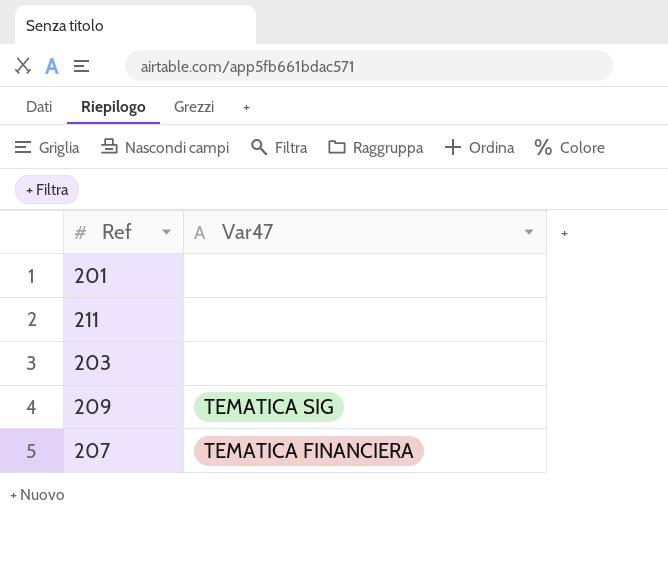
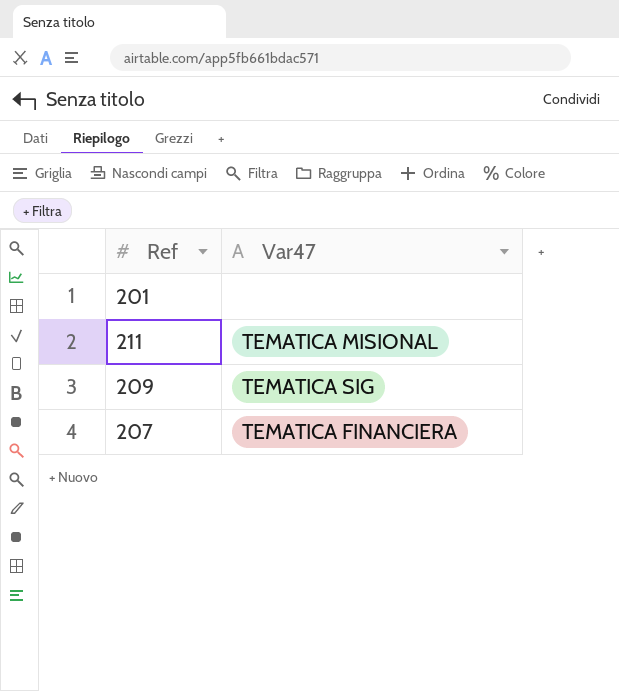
row 203: none -> none
211 | Var47: none -> TEMATICA MISIONAL

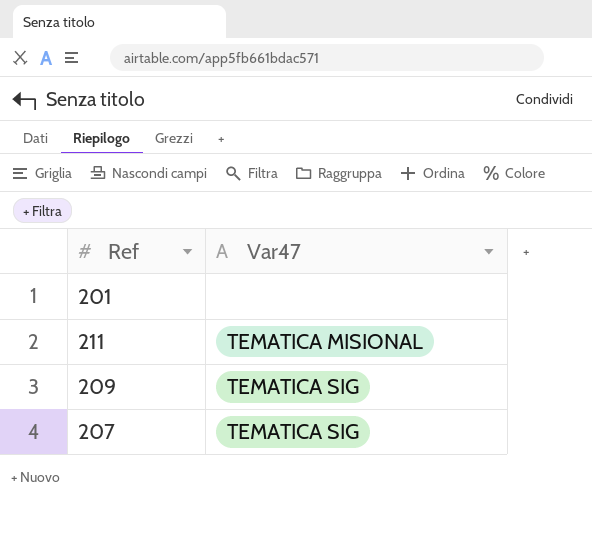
207 | Var47: TEMATICA FINANCIERA -> TEMATICA SIG

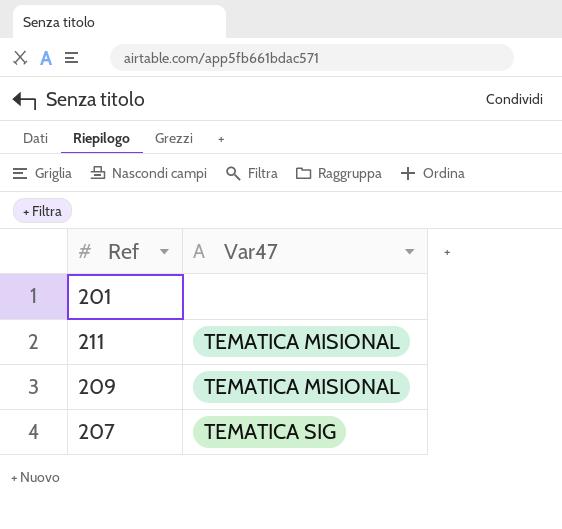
209 | Var47: TEMATICA SIG -> TEMATICA MISIONAL

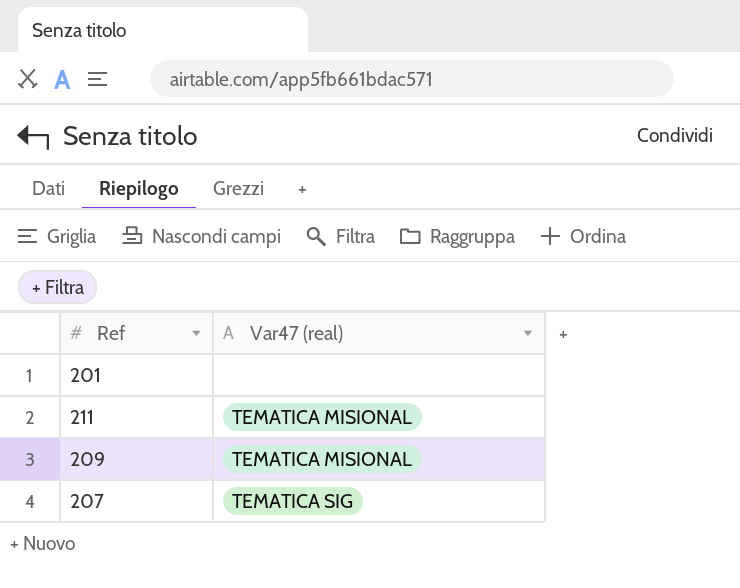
column name: Var47 -> Var47 (real)

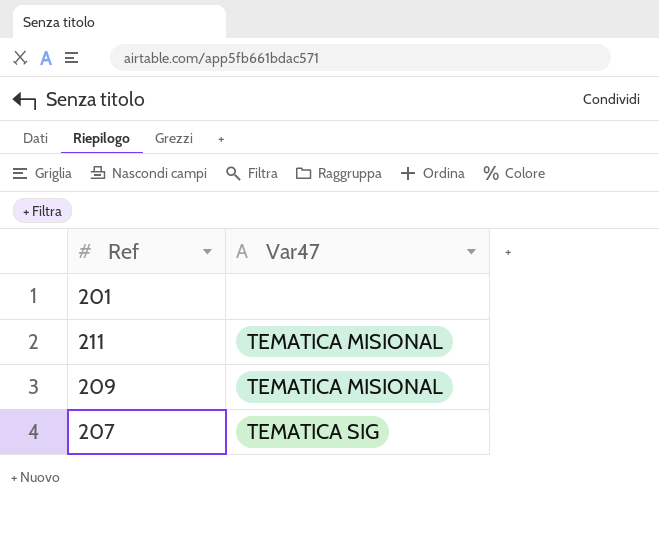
column name: Var47 (real) -> Var47

